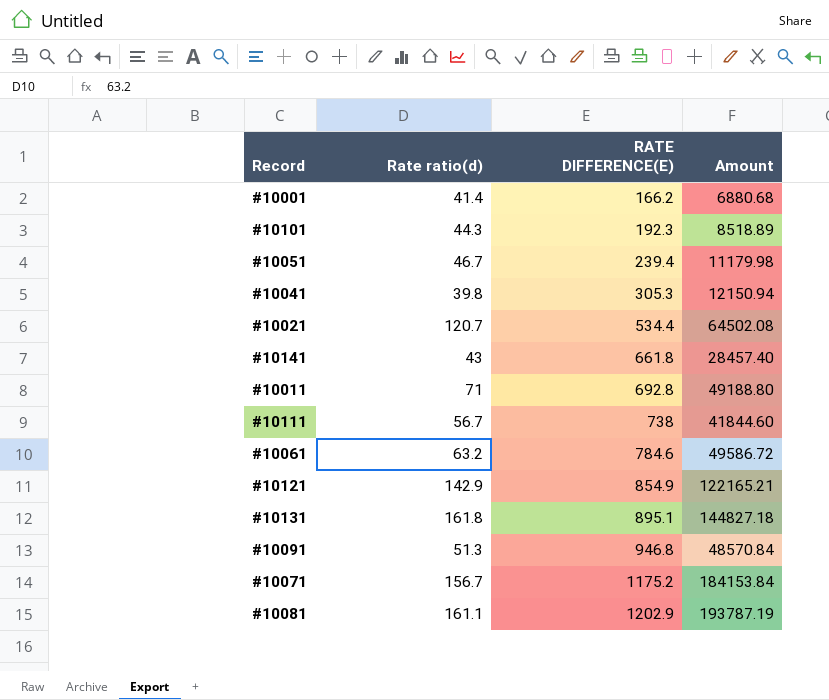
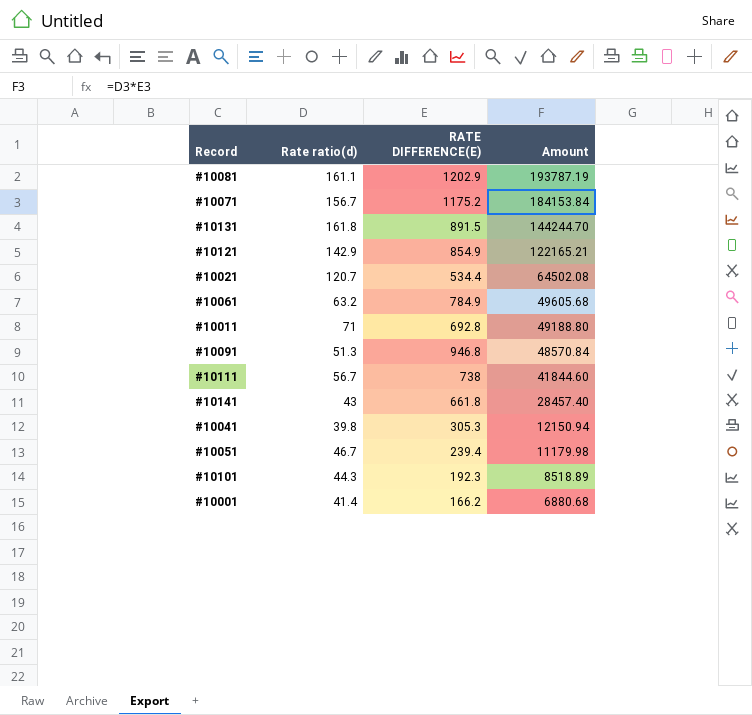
row order: RATE DIFFERENCE(E) ascending -> Amount descending
#10131 | RATE DIFFERENCE(E): 895.1 -> 891.5
#10131 | Amount: 144827.18 -> 144244.70
#10061 | RATE DIFFERENCE(E): 784.6 -> 784.9
#10061 | Amount: 49586.72 -> 49605.68

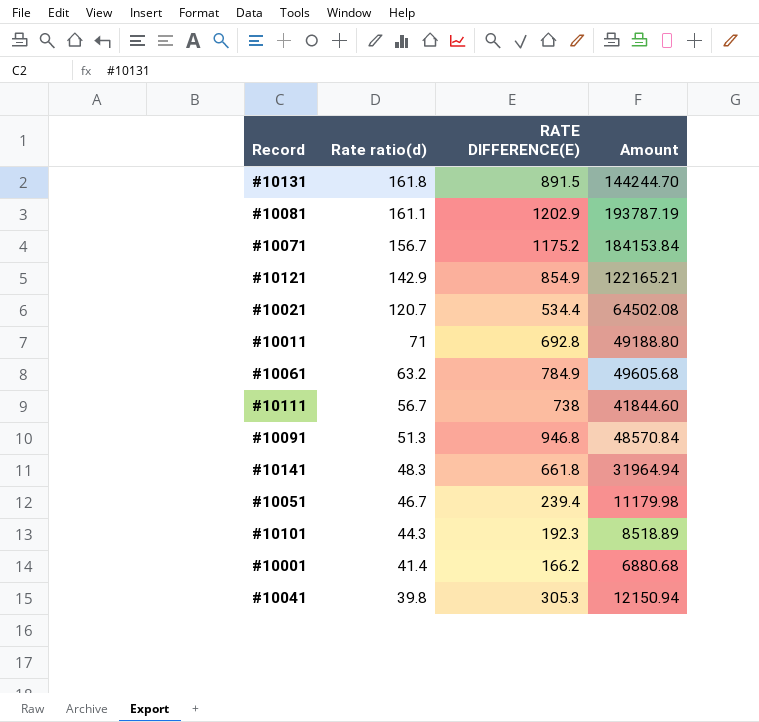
row order: Amount descending -> Rate ratio(d) descending
#10141 | Rate ratio(d): 43 -> 48.3
#10141 | Amount: 28457.40 -> 31964.94

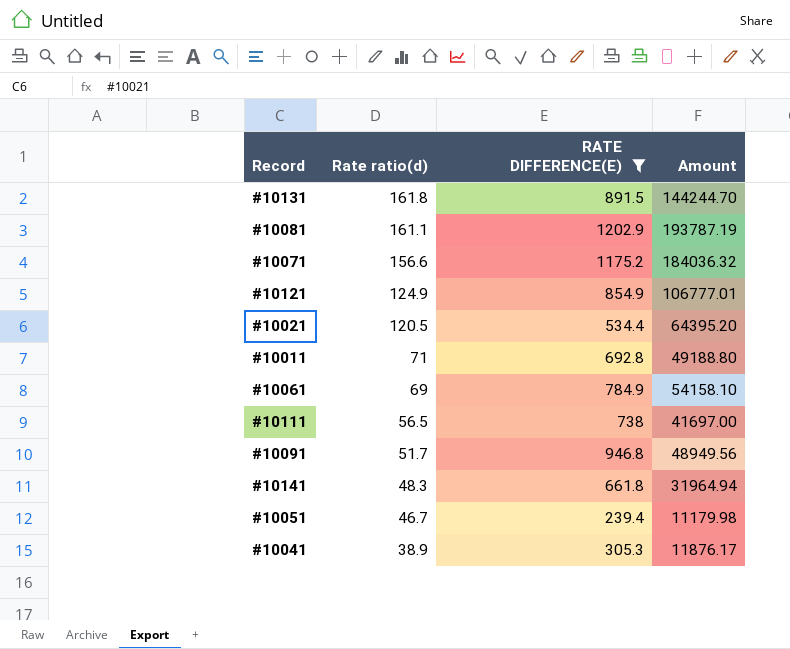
filter: none -> RATE DIFFERENCE(E) >= 239.4
#10071 | Rate ratio(d): 156.7 -> 156.6
#10071 | Amount: 184153.84 -> 184036.32
#10121 | Rate ratio(d): 142.9 -> 124.9
#10121 | Amount: 122165.21 -> 106777.01
#10021 | Rate ratio(d): 120.7 -> 120.5
#10021 | Amount: 64502.08 -> 64395.20
#10061 | Rate ratio(d): 63.2 -> 69
#10061 | Amount: 49605.68 -> 54158.10
#10111 | Rate ratio(d): 56.7 -> 56.5
#10111 | Amount: 41844.60 -> 41697.00
#10091 | Rate ratio(d): 51.3 -> 51.7
#10091 | Amount: 48570.84 -> 48949.56
#10041 | Rate ratio(d): 39.8 -> 38.9
#10041 | Amount: 12150.94 -> 11876.17

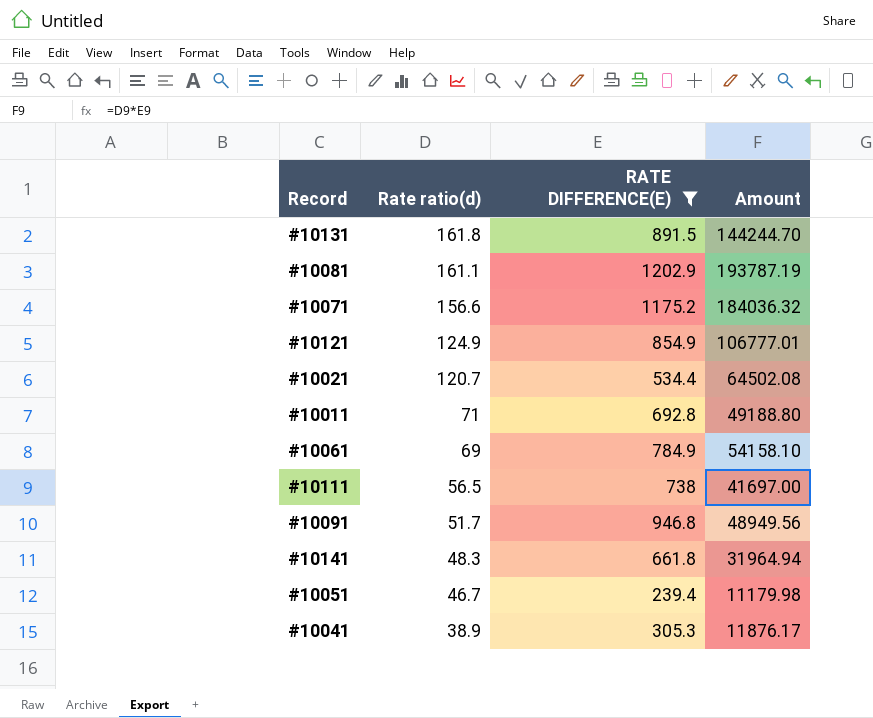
#10021 | Rate ratio(d): 120.5 -> 120.7
#10021 | Amount: 64395.20 -> 64502.08

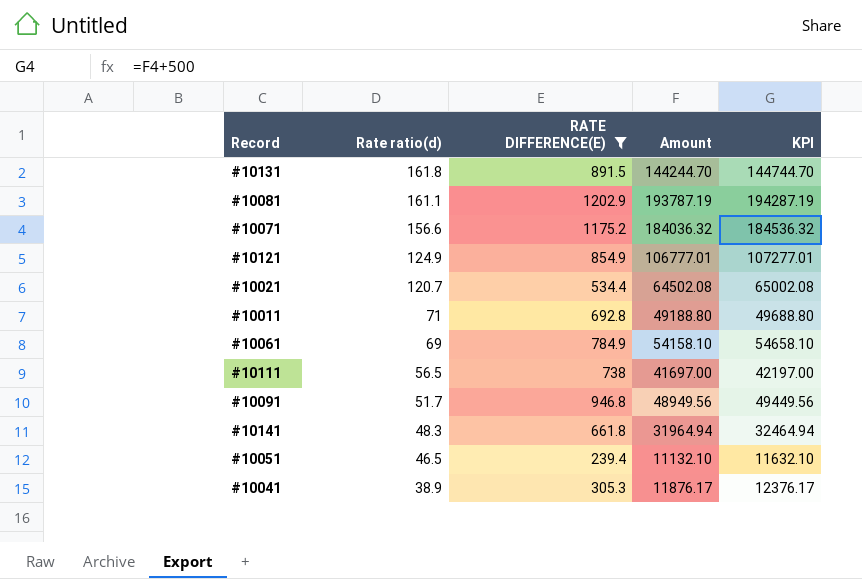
column KPI | formula: none -> [Amount] + 500
#10051 | Rate ratio(d): 46.7 -> 46.5
#10051 | Amount: 11179.98 -> 11132.10

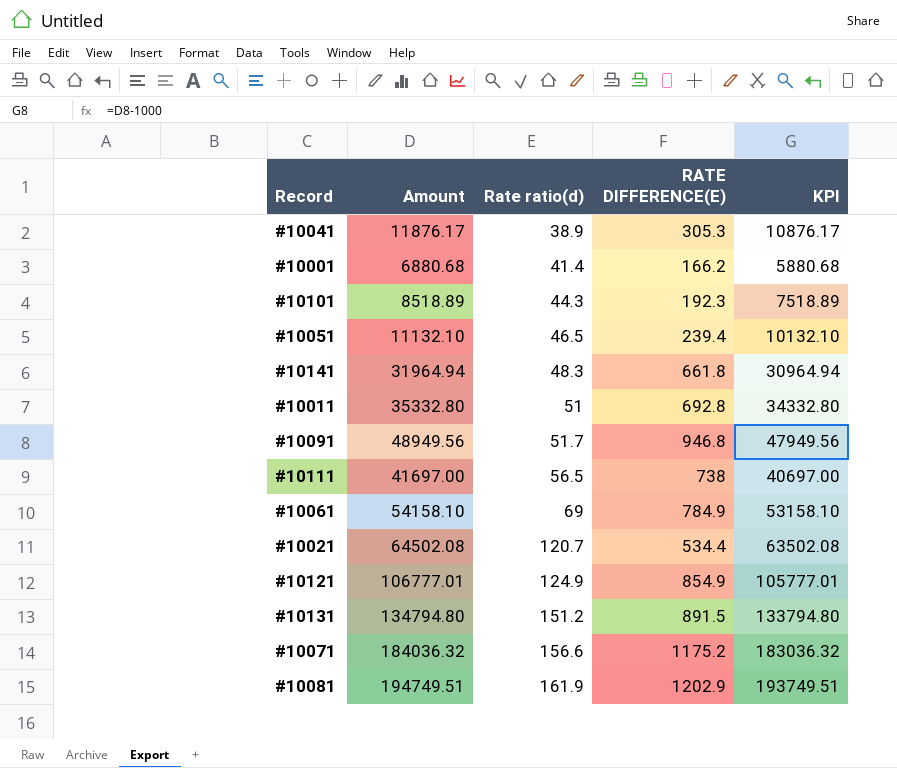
filter: RATE DIFFERENCE(E) >= 239.4 -> none
row order: Rate ratio(d) descending -> Rate ratio(d) ascending
column Amount | position: 4 -> 2
column KPI | formula: [Amount] + 500 -> [Amount] - 1000
#10011 | Amount: 49188.80 -> 35332.80
#10011 | Rate ratio(d): 71 -> 51
#10131 | Amount: 144244.70 -> 134794.80
#10131 | Rate ratio(d): 161.8 -> 151.2
#10081 | Amount: 193787.19 -> 194749.51
#10081 | Rate ratio(d): 161.1 -> 161.9

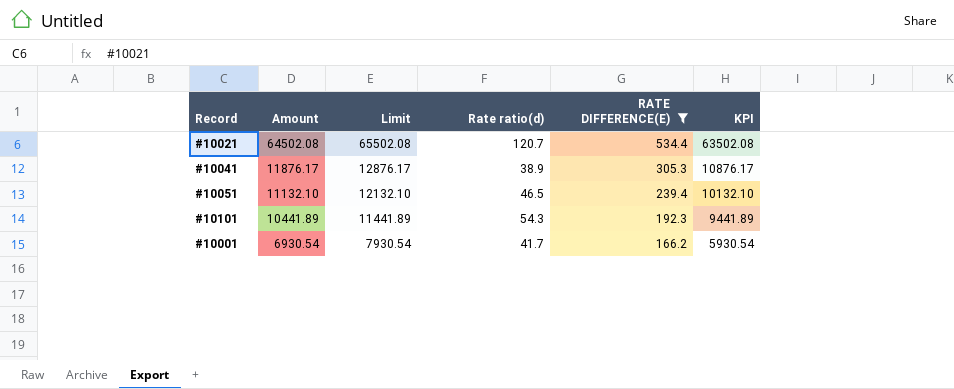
filter: none -> RATE DIFFERENCE(E) <= 534.4
row order: Rate ratio(d) ascending -> Amount descending
column Limit | formula: none -> [Amount] + 1000
#10101 | Amount: 8518.89 -> 10441.89
#10101 | Rate ratio(d): 44.3 -> 54.3
#10101 | KPI: 7518.89 -> 9441.89
#10001 | Amount: 6880.68 -> 6930.54
#10001 | Rate ratio(d): 41.4 -> 41.7
#10001 | KPI: 5880.68 -> 5930.54

